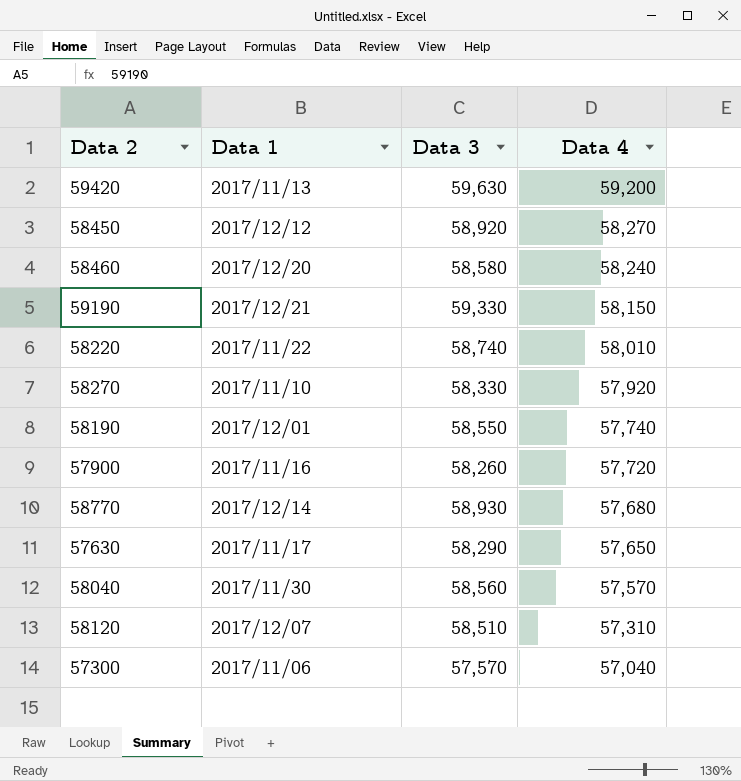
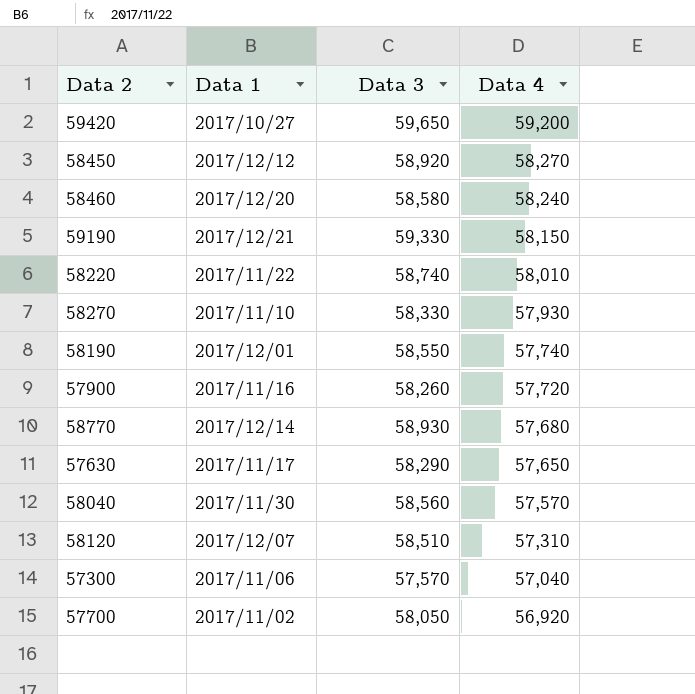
59420 | Data 1: 2017/11/13 -> 2017/10/27
59420 | Data 3: 59,630 -> 59,650
58270 | Data 4: 57,920 -> 57,930
row 57700: none -> 2017/11/02 | 58,050 | 56,920

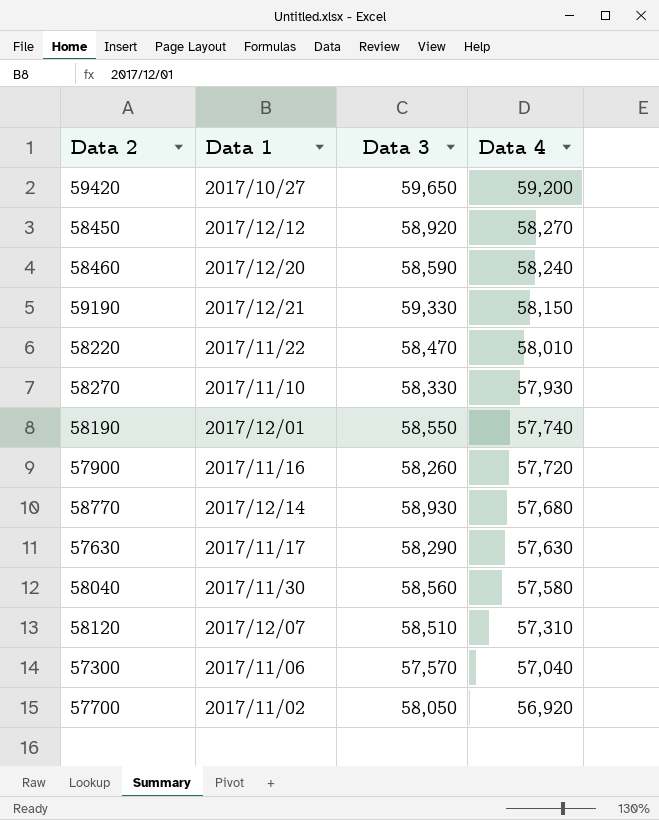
58460 | Data 3: 58,580 -> 58,590
58220 | Data 3: 58,740 -> 58,470
57630 | Data 4: 57,650 -> 57,630
58040 | Data 4: 57,570 -> 57,580

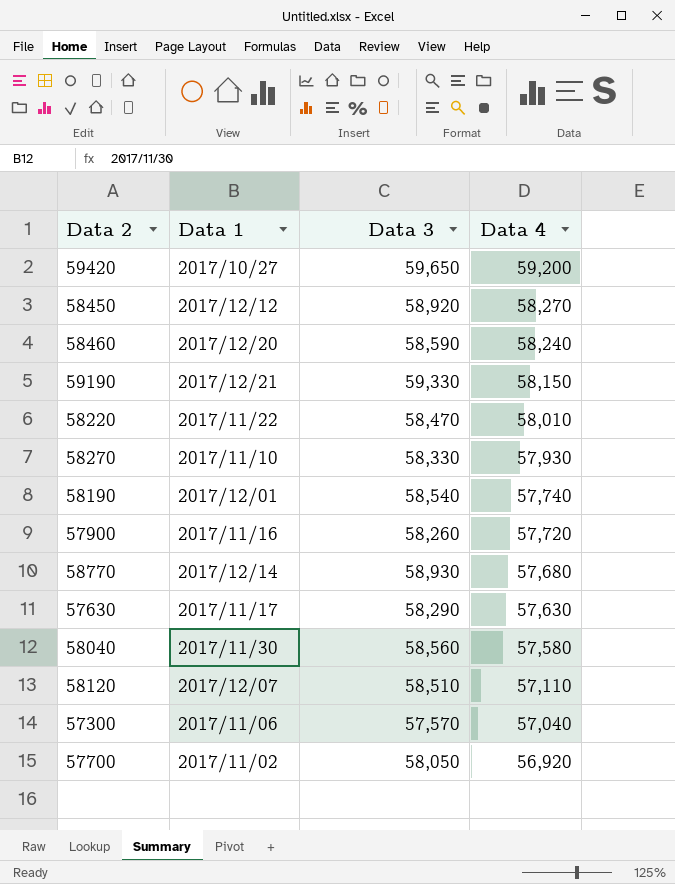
58190 | Data 3: 58,550 -> 58,540
58120 | Data 4: 57,310 -> 57,110

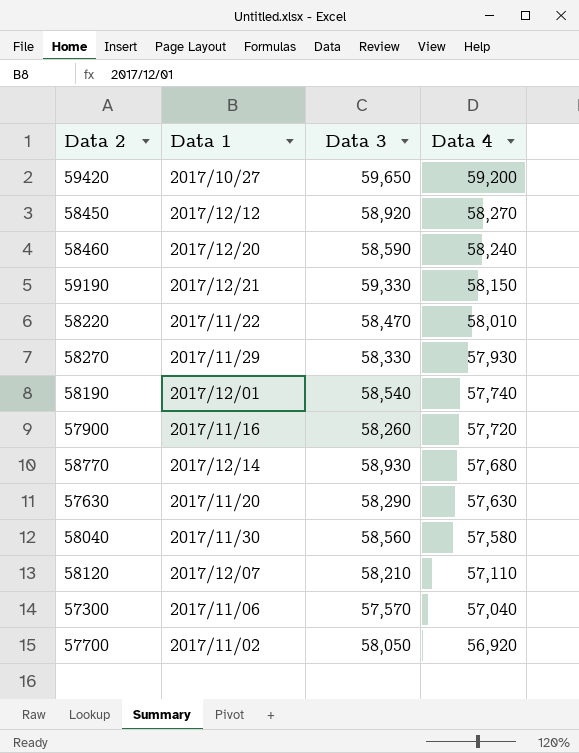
58270 | Data 1: 2017/11/10 -> 2017/11/29
57630 | Data 1: 2017/11/17 -> 2017/11/20
58120 | Data 3: 58,510 -> 58,210

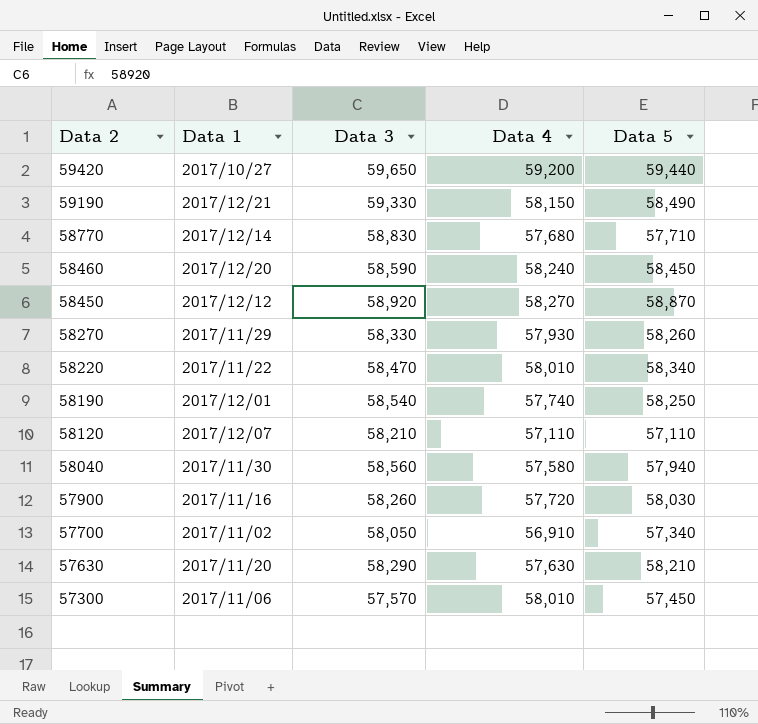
row order: Data 4 descending -> Data 2 descending
column Data 5 | position: none -> 5
58770 | Data 3: 58,930 -> 58,830
57700 | Data 4: 56,920 -> 56,910
57300 | Data 4: 57,040 -> 58,010

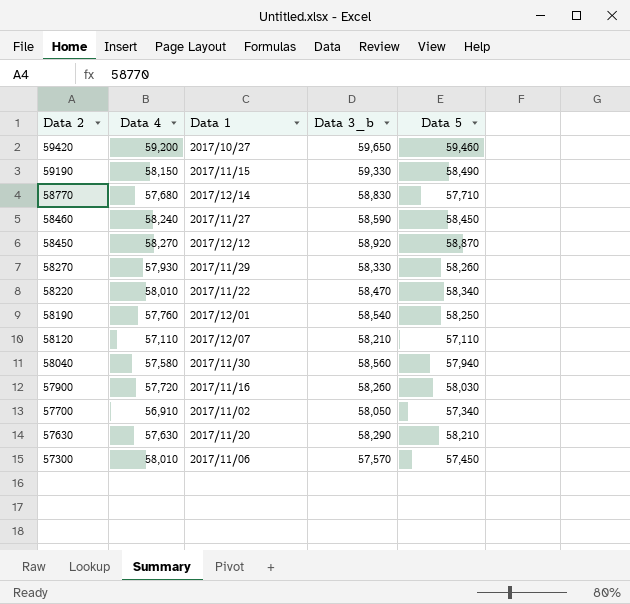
column Data 4 | position: 4 -> 2
column name: Data 3 -> Data 3_b
59420 | Data 5: 59,440 -> 59,460
59190 | Data 1: 2017/12/21 -> 2017/11/15
58460 | Data 1: 2017/12/20 -> 2017/11/27
58190 | Data 4: 57,740 -> 57,760

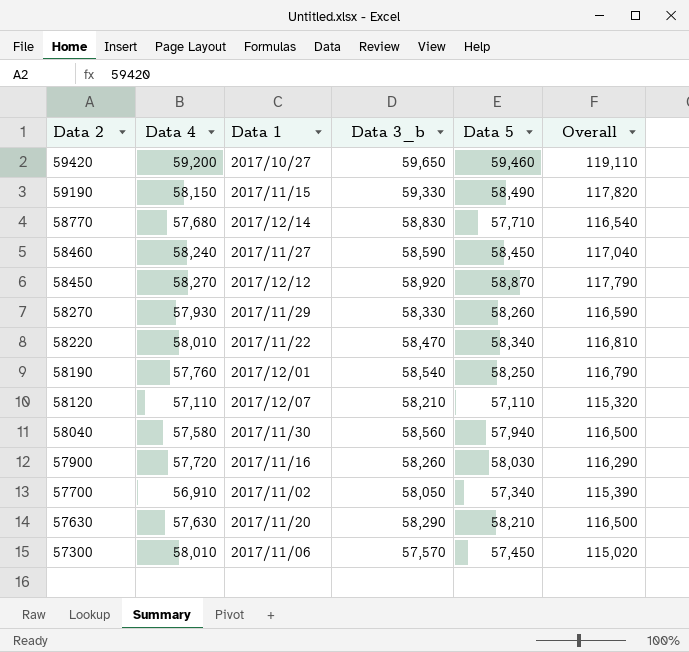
column Overall | formula: none -> [Data 3_b] + [Data 5]

